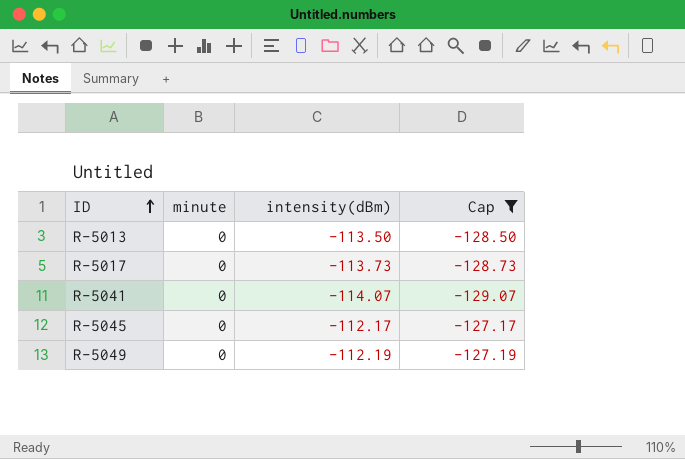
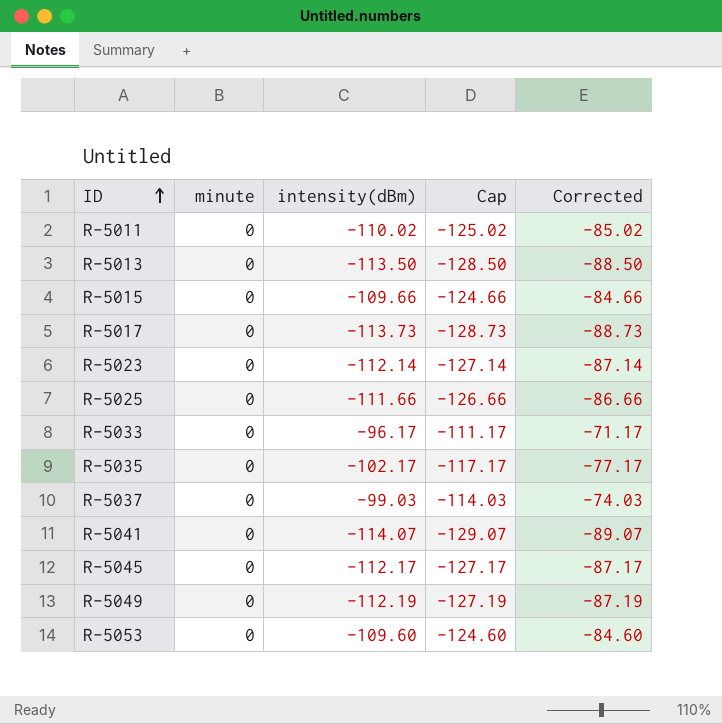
filter: Cap <= -127.17 -> none
column Corrected | formula: none -> [intensity(dBm)] + 25

